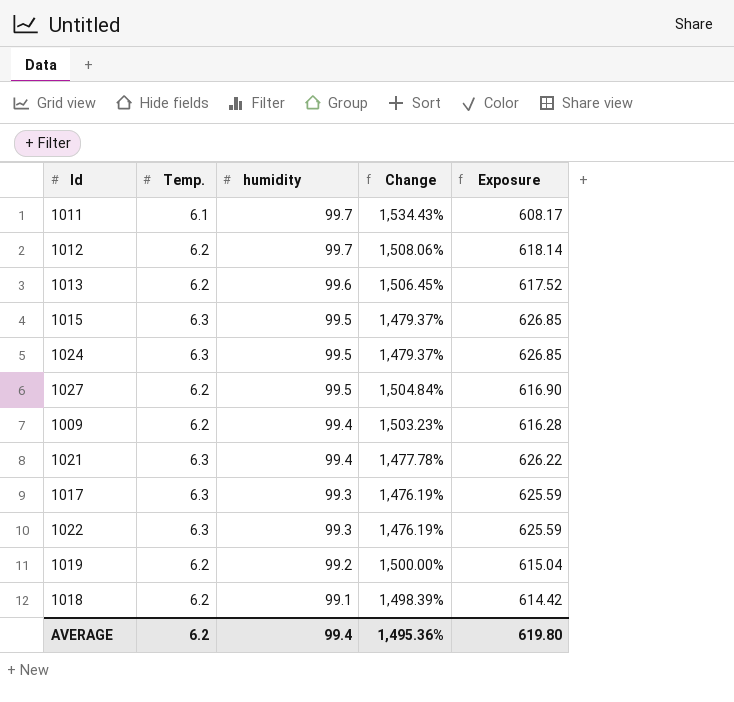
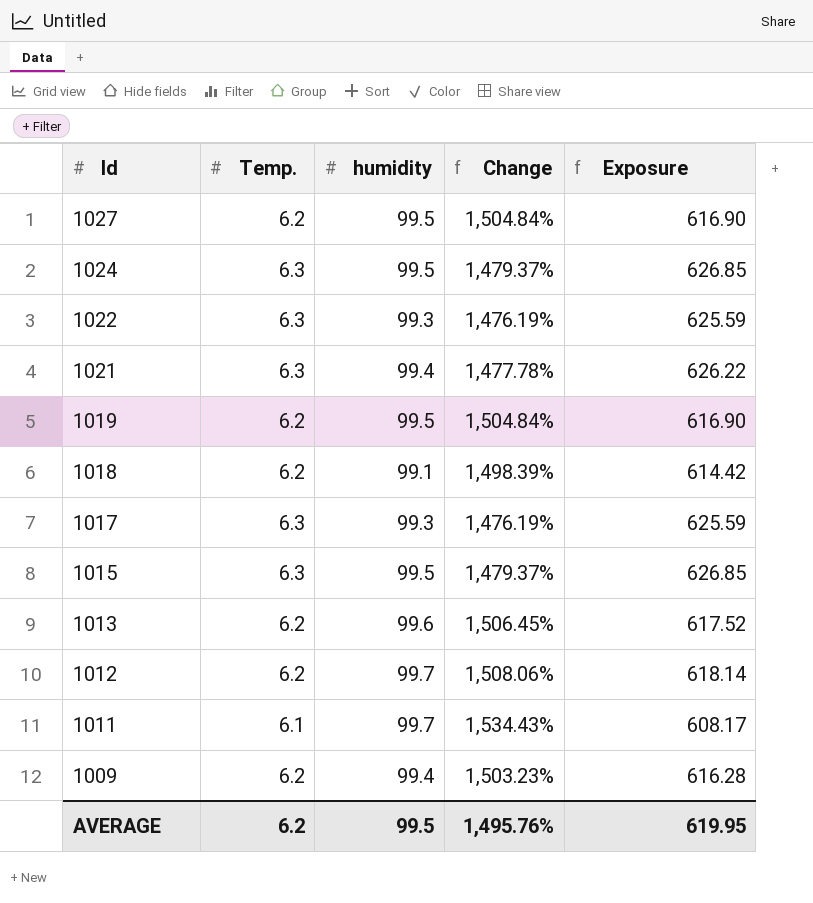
row order: humidity descending -> Id descending
1019 | humidity: 99.2 -> 99.5
1019 | Change: 1,500.00% -> 1,504.84%
1019 | Exposure: 615.04 -> 616.90
AVERAGE | humidity: 99.4 -> 99.5
AVERAGE | Change: 1,495.36% -> 1,495.76%
AVERAGE | Exposure: 619.80 -> 619.95

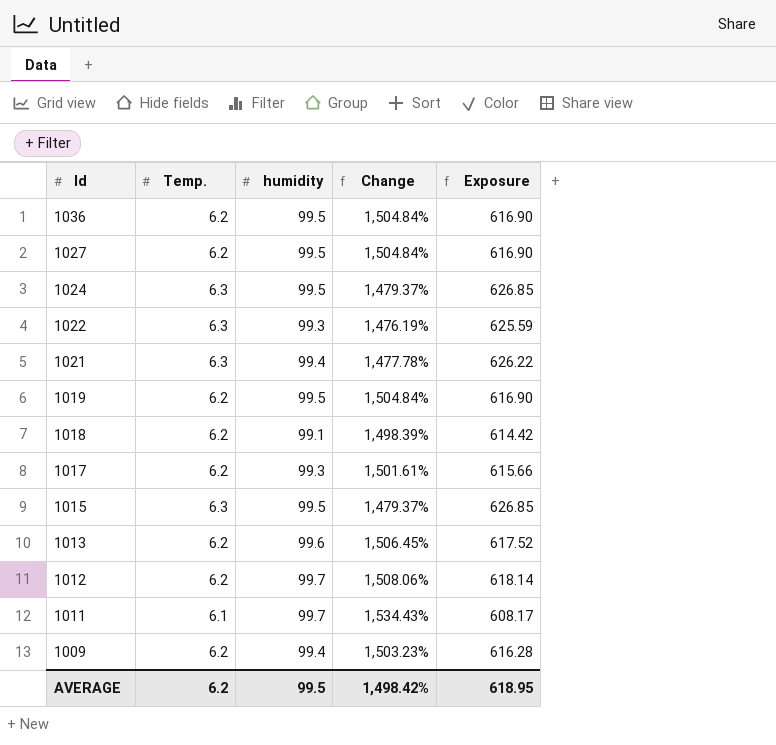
row 1036: none -> 6.2 | 99.5 | 1,504.84% | 616.90
1017 | Temp.: 6.3 -> 6.2
1017 | Change: 1,476.19% -> 1,501.61%
1017 | Exposure: 625.59 -> 615.66
AVERAGE | Change: 1,495.76% -> 1,498.42%
AVERAGE | Exposure: 619.95 -> 618.95

